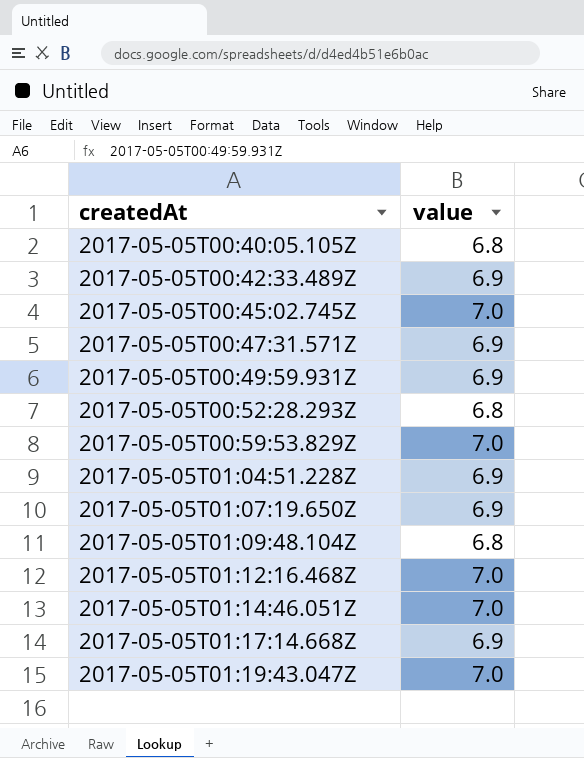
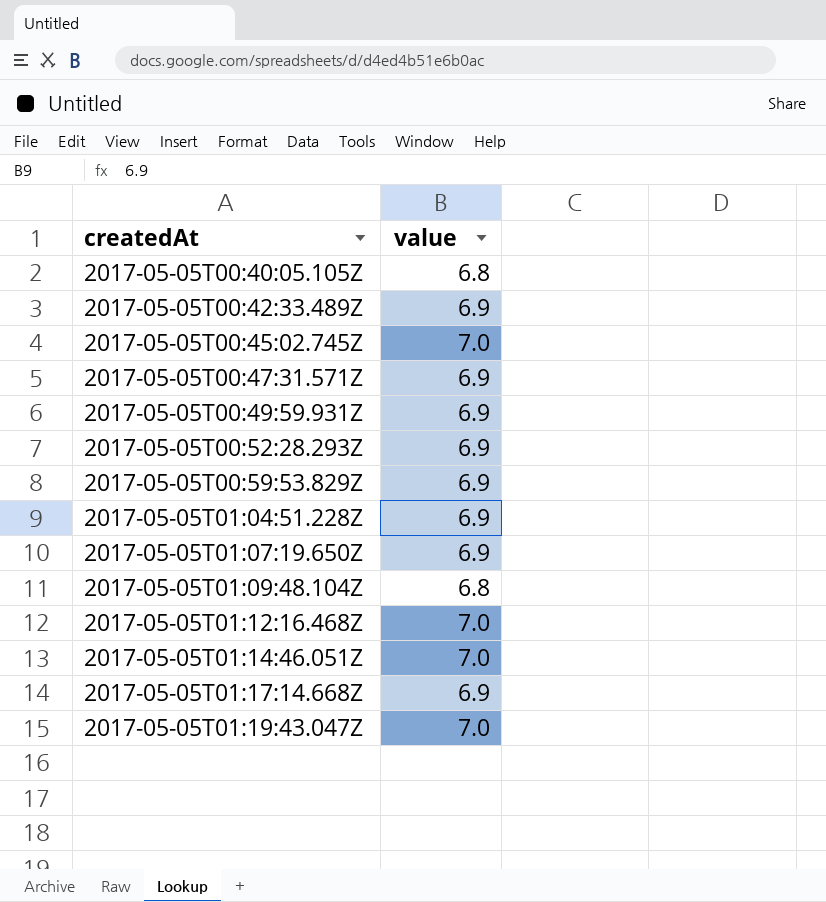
2017-05-05T00:52:28.293Z | value: 6.8 -> 6.9
2017-05-05T00:59:53.829Z | value: 7.0 -> 6.9

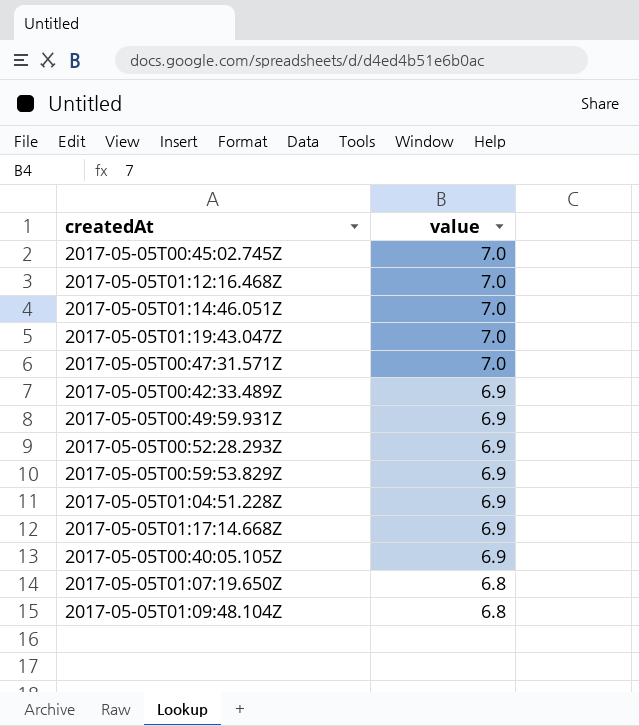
row order: createdAt ascending -> value descending
2017-05-05T00:47:31.571Z | value: 6.9 -> 7.0
2017-05-05T00:40:05.105Z | value: 6.8 -> 6.9
2017-05-05T01:07:19.650Z | value: 6.9 -> 6.8

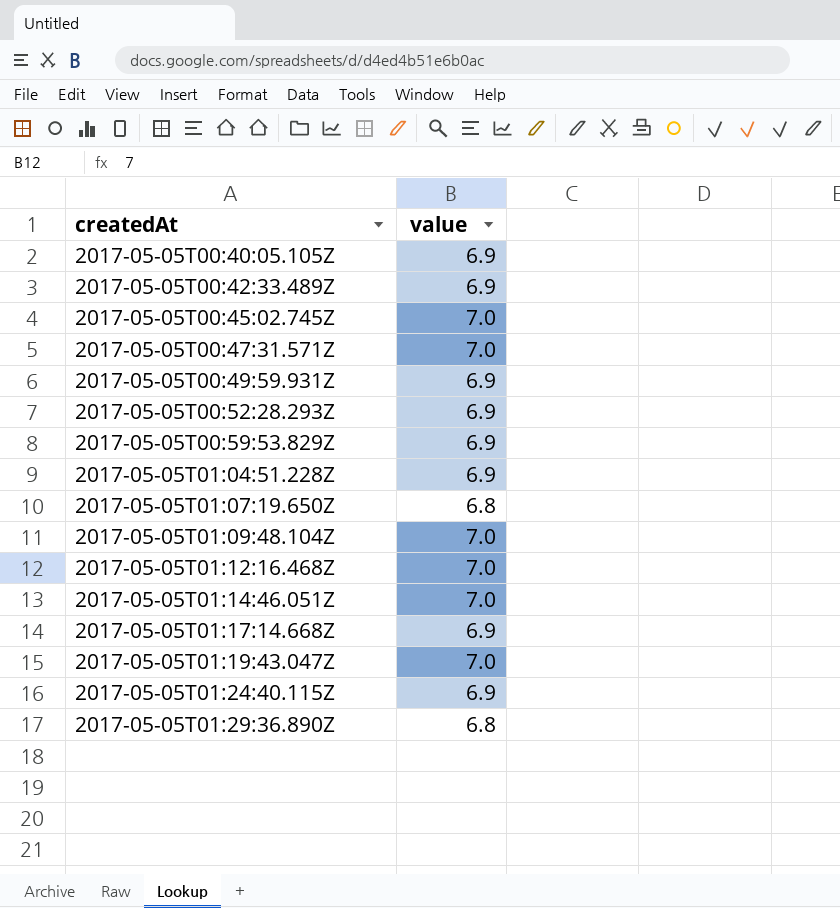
row order: value descending -> createdAt ascending
2017-05-05T01:09:48.104Z | value: 6.8 -> 7.0
row 2017-05-05T01:24:40.115Z: none -> 6.9
row 2017-05-05T01:29:36.890Z: none -> 6.8

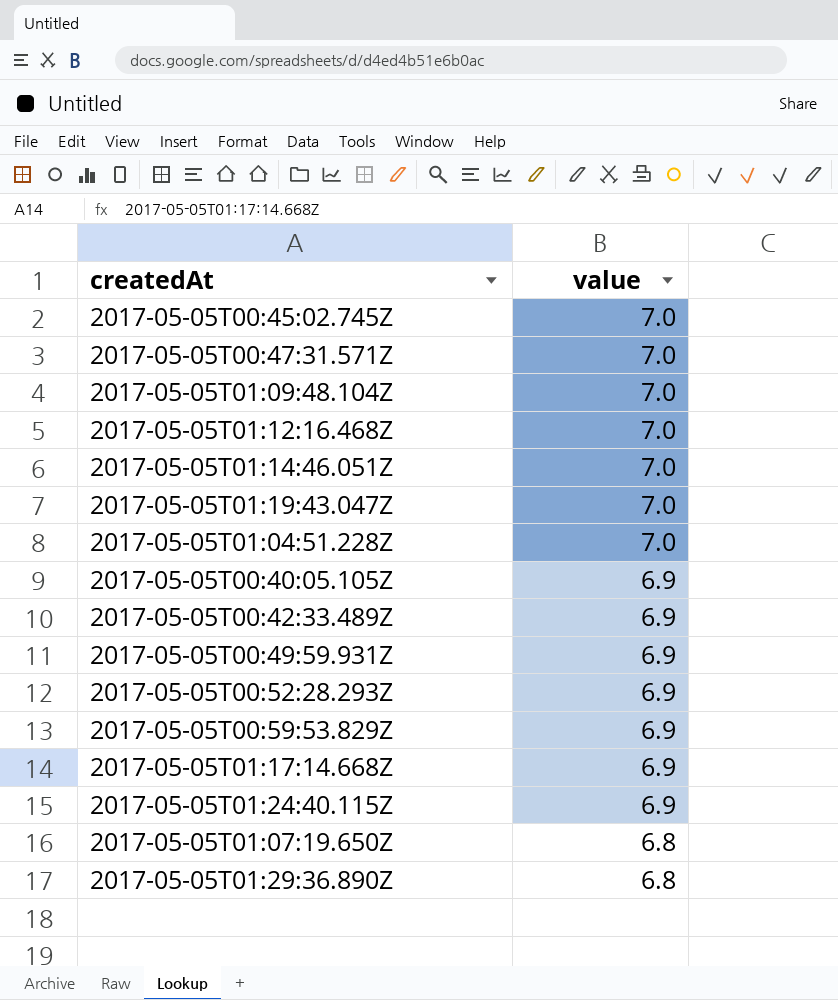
row order: createdAt ascending -> value descending
2017-05-05T01:04:51.228Z | value: 6.9 -> 7.0

